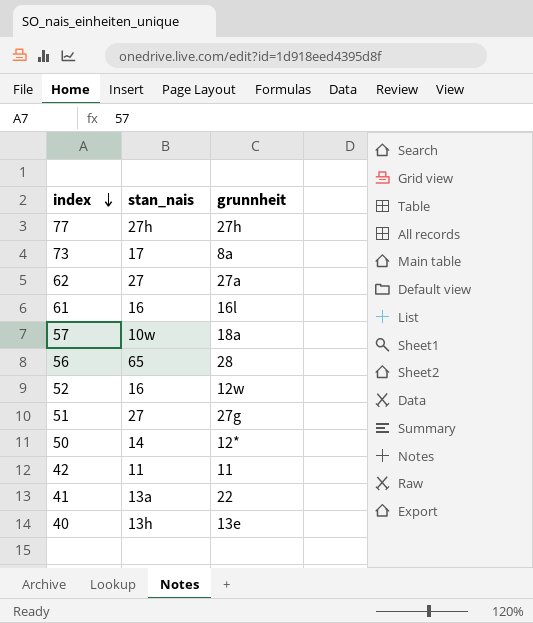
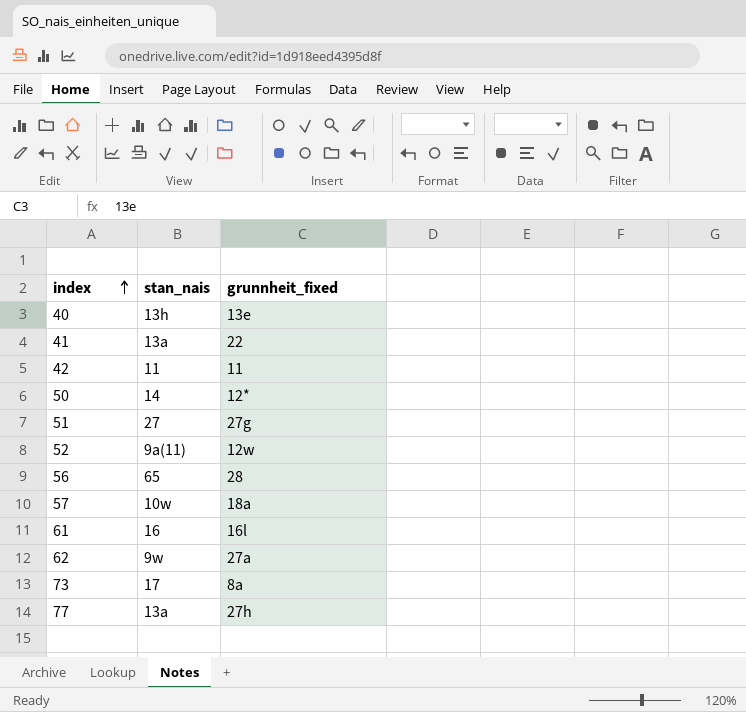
row order: index descending -> index ascending
column name: grunnheit -> grunnheit_fixed
52 | stan_nais: 16 -> 9a(11)
62 | stan_nais: 27 -> 9w
77 | stan_nais: 27h -> 13a

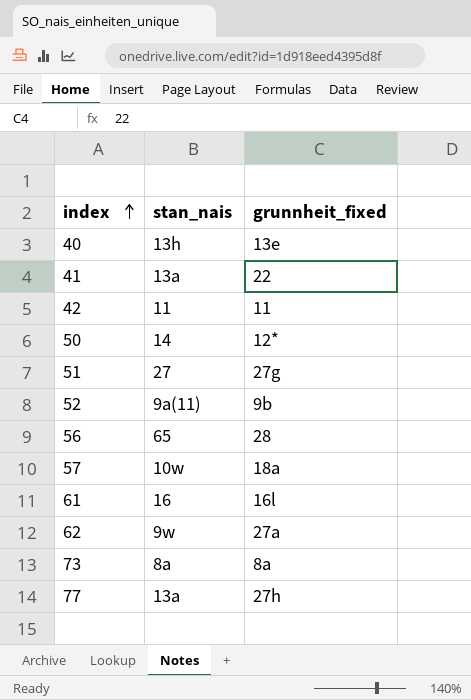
52 | grunnheit_fixed: 12w -> 9b
73 | stan_nais: 17 -> 8a

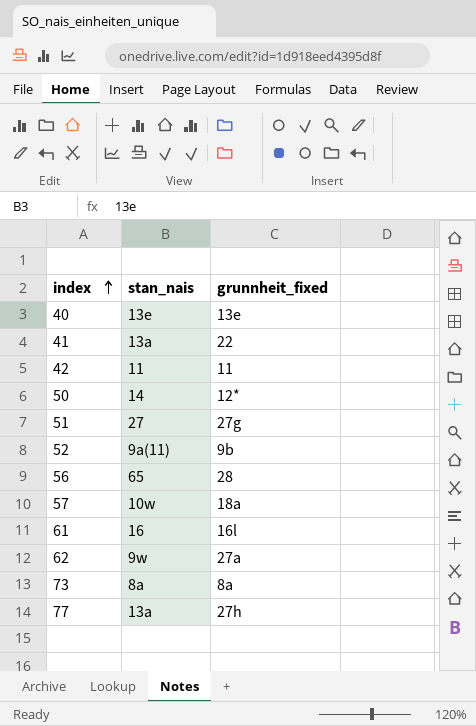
40 | stan_nais: 13h -> 13e

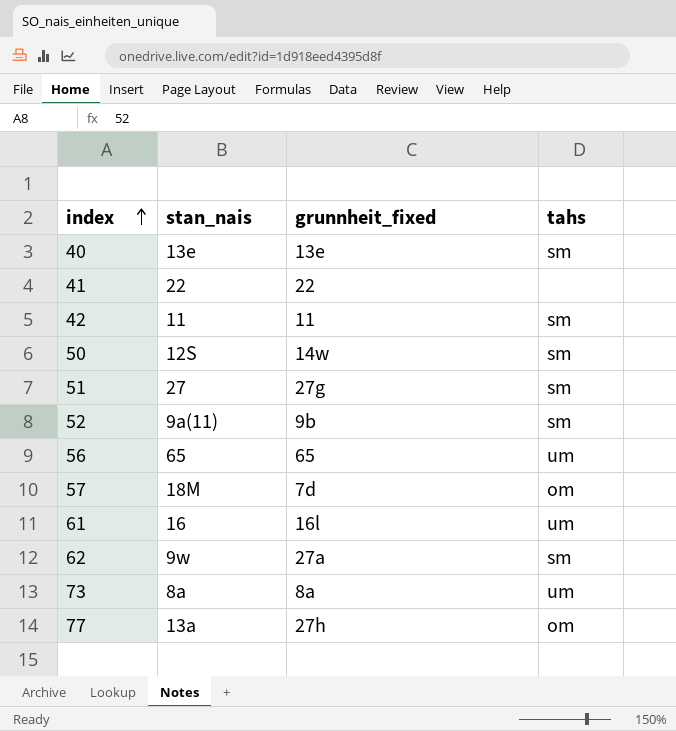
column tahs | position: none -> 4
41 | stan_nais: 13a -> 22
50 | stan_nais: 14 -> 12S
50 | grunnheit_fixed: 12* -> 14w
56 | grunnheit_fixed: 28 -> 65
57 | stan_nais: 10w -> 18M
57 | grunnheit_fixed: 18a -> 7d

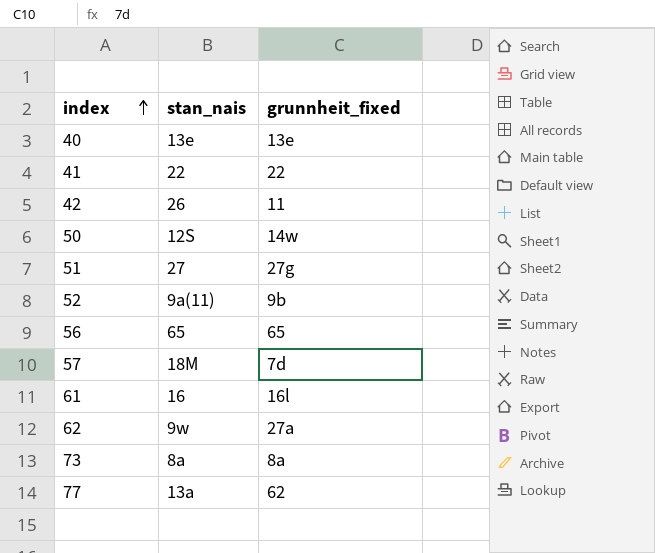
column tahs | position: 4 -> none
42 | stan_nais: 11 -> 26
77 | grunnheit_fixed: 27h -> 62

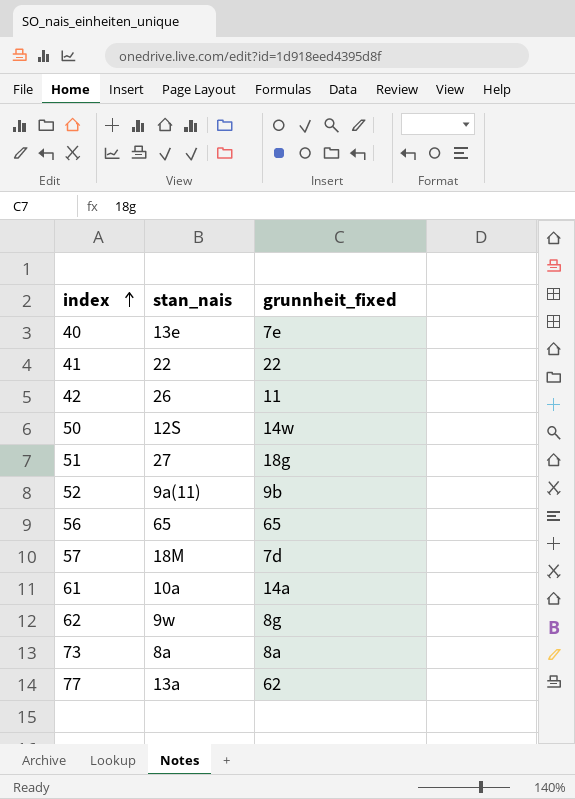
40 | grunnheit_fixed: 13e -> 7e
51 | grunnheit_fixed: 27g -> 18g
61 | stan_nais: 16 -> 10a
61 | grunnheit_fixed: 16l -> 14a
62 | grunnheit_fixed: 27a -> 8g

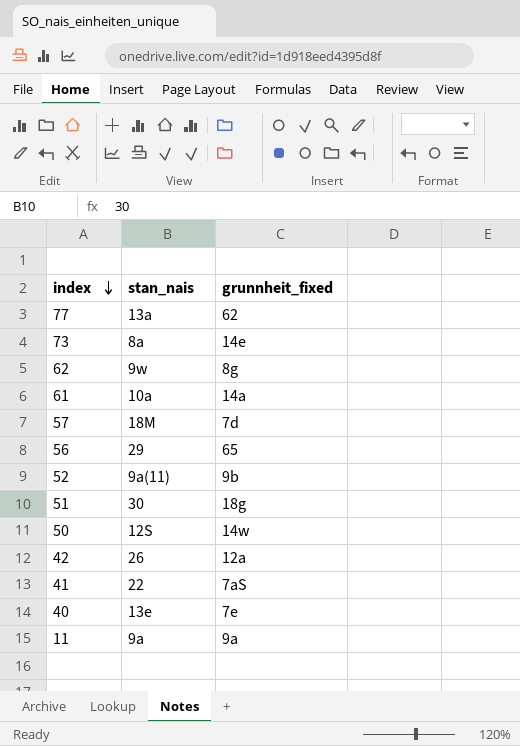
row order: index ascending -> index descending
73 | grunnheit_fixed: 8a -> 14e
56 | stan_nais: 65 -> 29
51 | stan_nais: 27 -> 30
42 | grunnheit_fixed: 11 -> 12a
41 | grunnheit_fixed: 22 -> 7aS
row 11: none -> 9a | 9a

